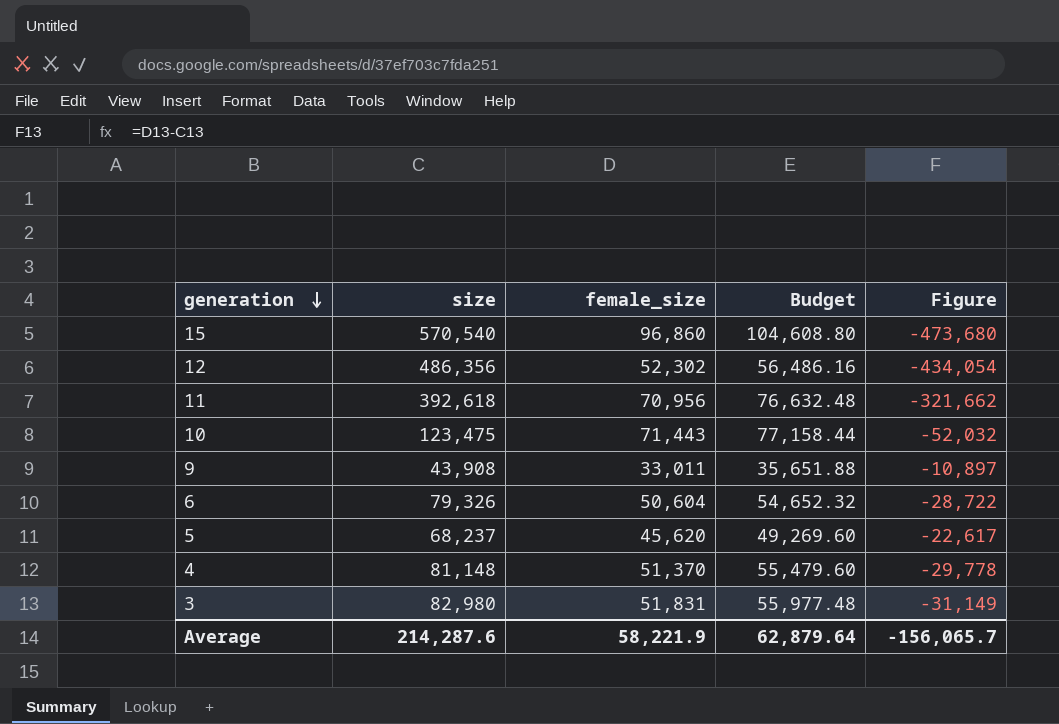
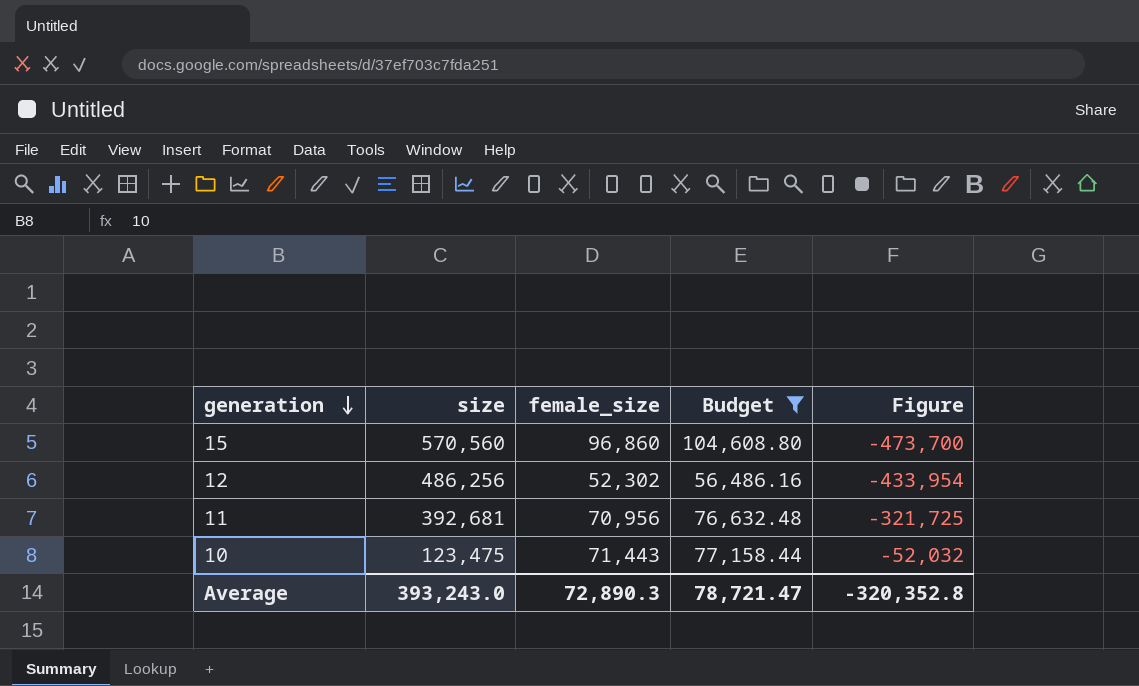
filter: none -> Budget >= 56,486.16
15 | size: 570,540 -> 570,560
15 | Figure: -473,680 -> -473,700
12 | size: 486,356 -> 486,256
12 | Figure: -434,054 -> -433,954
11 | size: 392,618 -> 392,681
11 | Figure: -321,662 -> -321,725
Average | size: 214,287.6 -> 393,243.0
Average | female_size: 58,221.9 -> 72,890.3
Average | Budget: 62,879.64 -> 78,721.47
Average | Figure: -156,065.7 -> -320,352.8

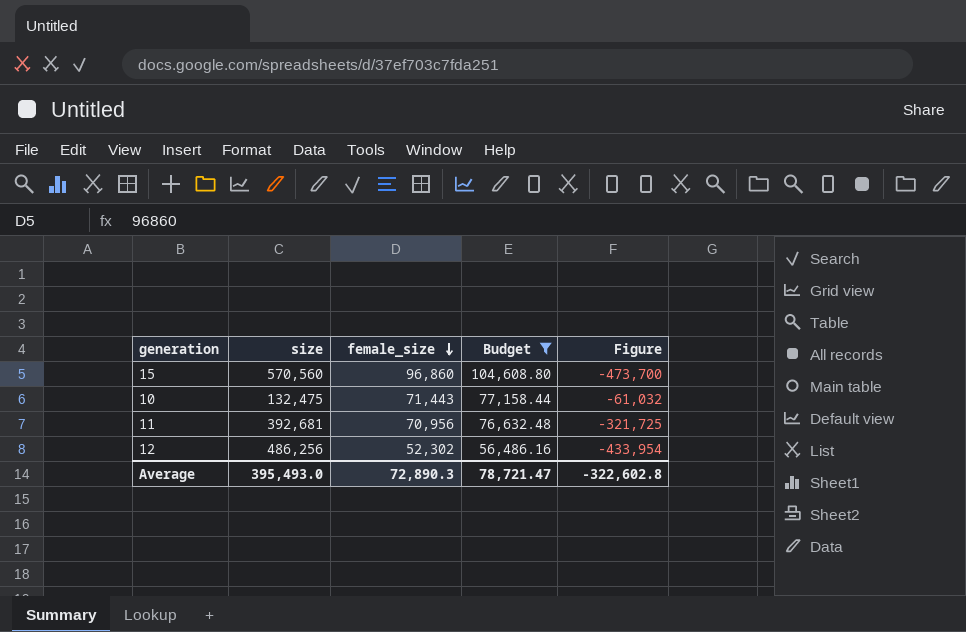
row order: generation descending -> female_size descending
10 | size: 123,475 -> 132,475
10 | Figure: -52,032 -> -61,032
Average | size: 393,243.0 -> 395,493.0
Average | Figure: -320,352.8 -> -322,602.8

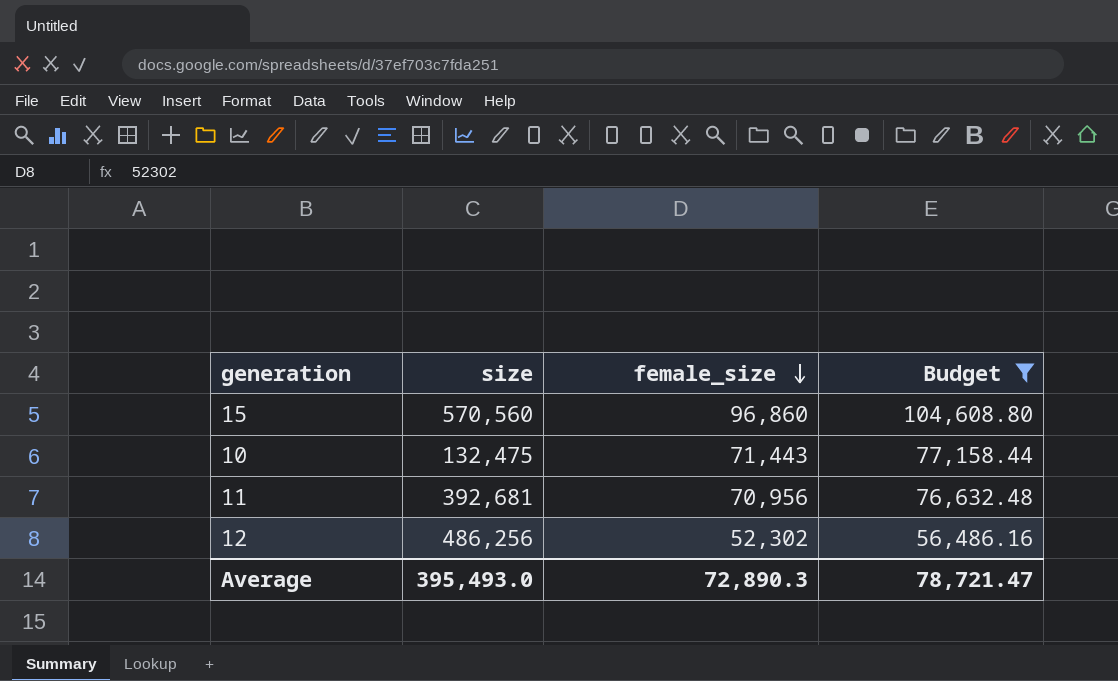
column Figure | formula: [female_size] - [size] -> none

